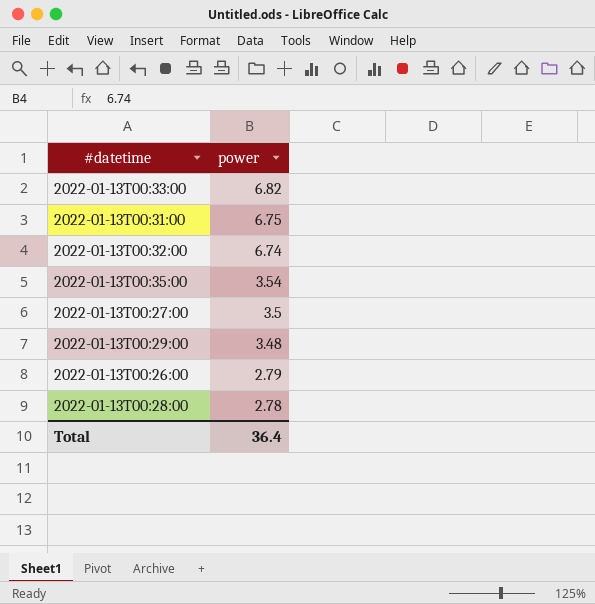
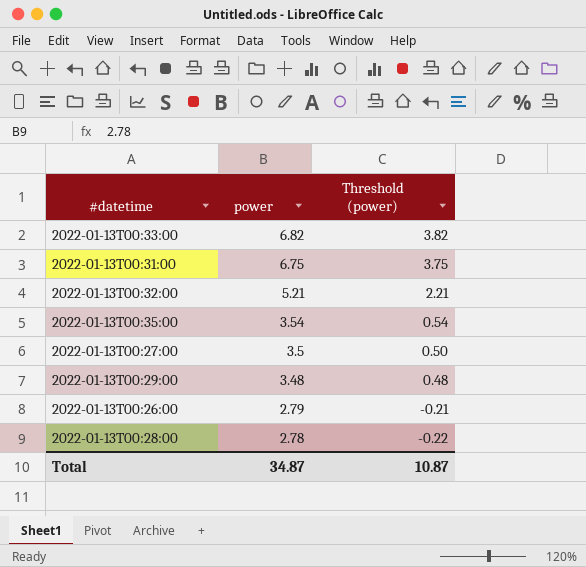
column Threshold (power) | formula: none -> [power] - 3
2022-01-13T00:32:00 | power: 6.74 -> 5.21
Total | power: 36.4 -> 34.87

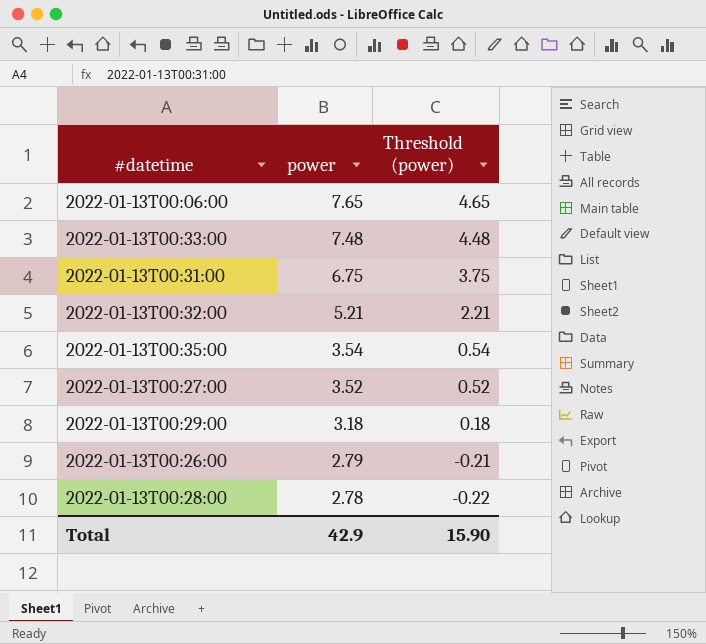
row 2022-01-13T00:06:00: none -> 7.65 | 4.65
2022-01-13T00:33:00 | power: 6.82 -> 7.48
2022-01-13T00:33:00 | Threshold (power): 3.82 -> 4.48
2022-01-13T00:27:00 | power: 3.5 -> 3.52
2022-01-13T00:27:00 | Threshold (power): 0.50 -> 0.52
2022-01-13T00:29:00 | power: 3.48 -> 3.18
2022-01-13T00:29:00 | Threshold (power): 0.48 -> 0.18
Total | power: 34.87 -> 42.9
Total | Threshold (power): 10.87 -> 15.90

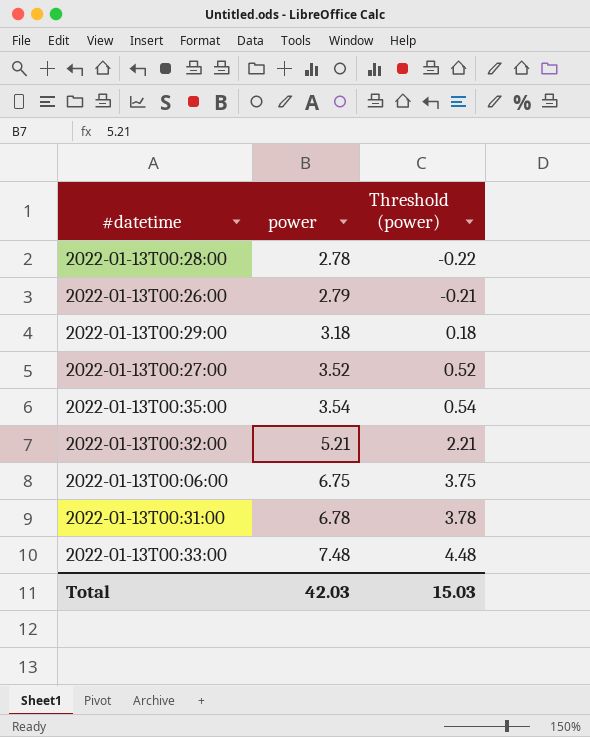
row order: power descending -> power ascending
2022-01-13T00:06:00 | power: 7.65 -> 6.75
2022-01-13T00:06:00 | Threshold (power): 4.65 -> 3.75
2022-01-13T00:31:00 | power: 6.75 -> 6.78
2022-01-13T00:31:00 | Threshold (power): 3.75 -> 3.78
Total | power: 42.9 -> 42.03
Total | Threshold (power): 15.90 -> 15.03

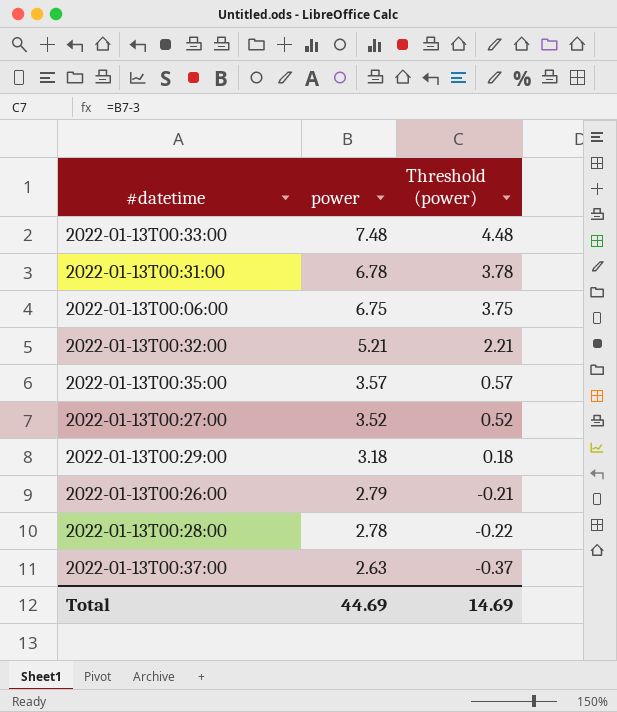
row order: power ascending -> power descending
2022-01-13T00:35:00 | power: 3.54 -> 3.57
2022-01-13T00:35:00 | Threshold (power): 0.54 -> 0.57
row 2022-01-13T00:37:00: none -> 2.63 | -0.37
Total | power: 42.03 -> 44.69
Total | Threshold (power): 15.03 -> 14.69

